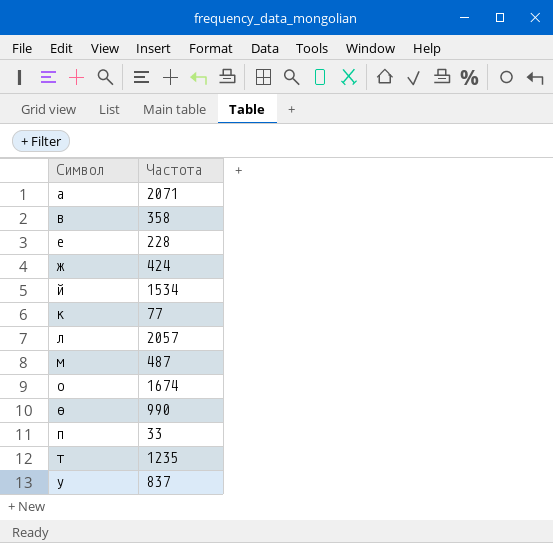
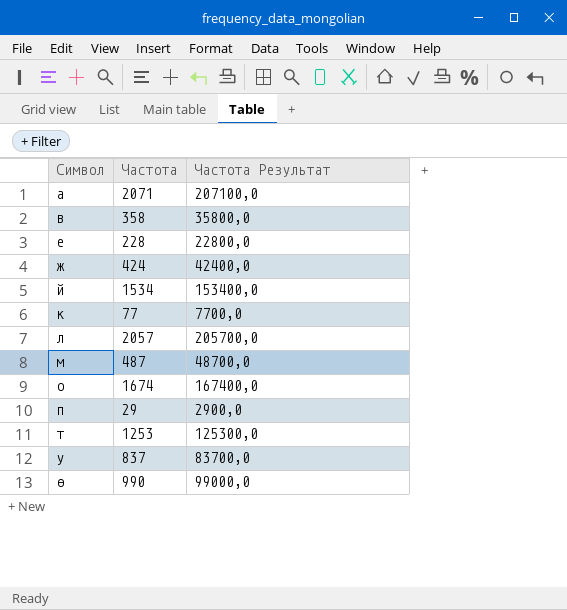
row order: none -> Символ ascending
column Частота Результат | formula: none -> [Частота] * 100
п | Частота: 33 -> 29
т | Частота: 1235 -> 1253

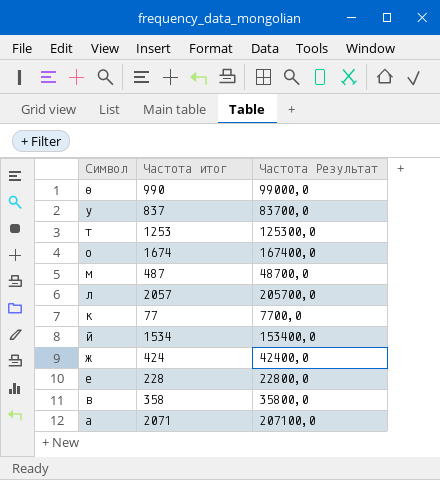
row order: Символ ascending -> Символ descending
column name: Частота -> Частота итог
row п: 29 | 2900,0 -> none

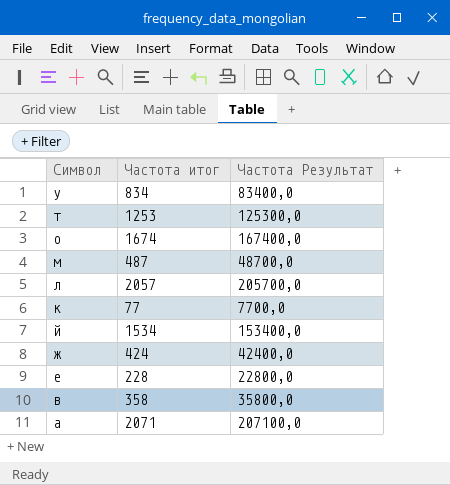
row ө: 990 | 99000,0 -> none
у | Частота итог: 837 -> 834
у | Частота Результат: 83700,0 -> 83400,0

